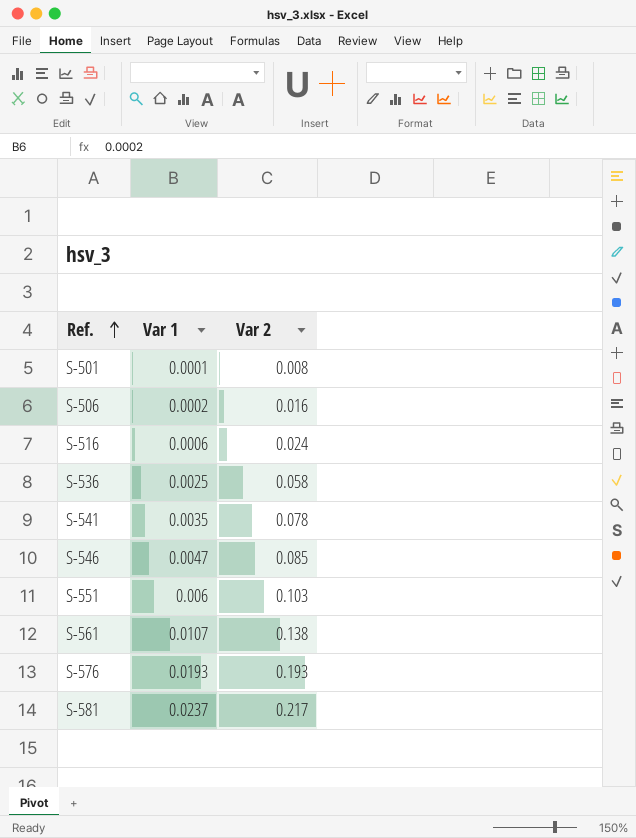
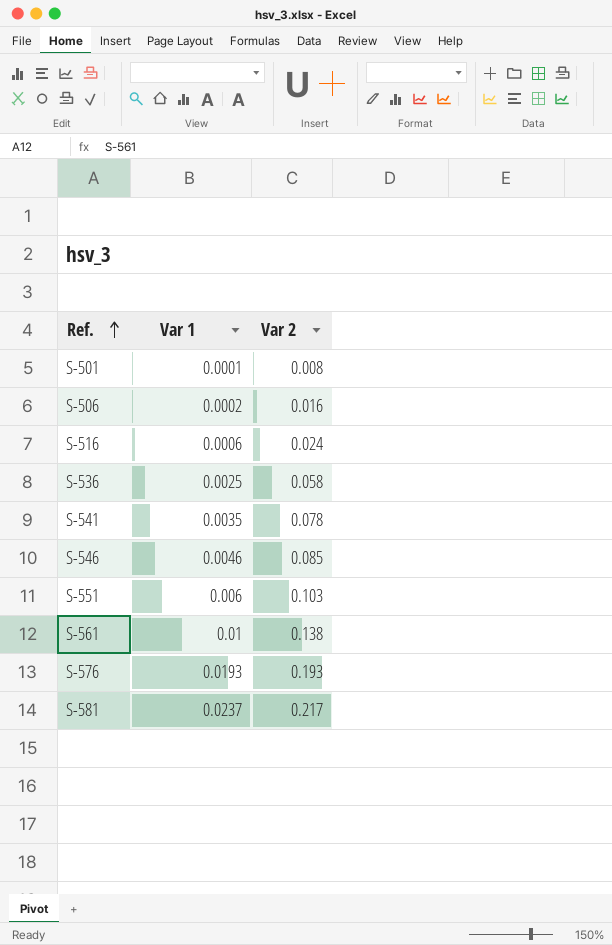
S-546 | Var 1: 0.0047 -> 0.0046
S-561 | Var 1: 0.0107 -> 0.01

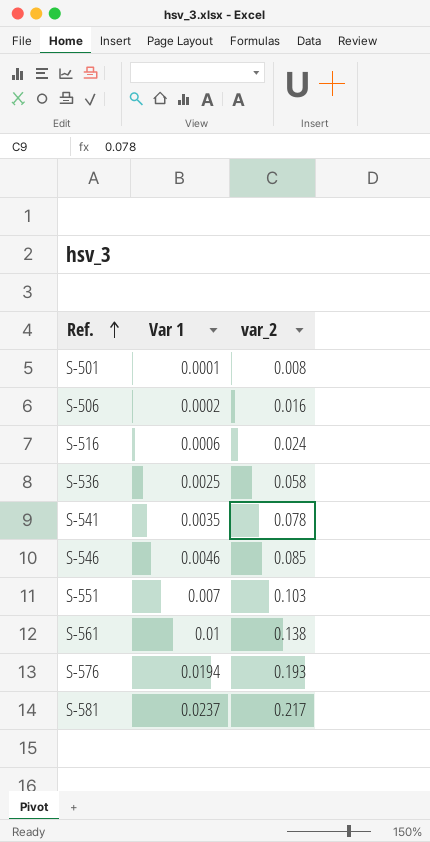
column name: Var 2 -> var_2
S-551 | Var 1: 0.006 -> 0.007
S-576 | Var 1: 0.0193 -> 0.0194

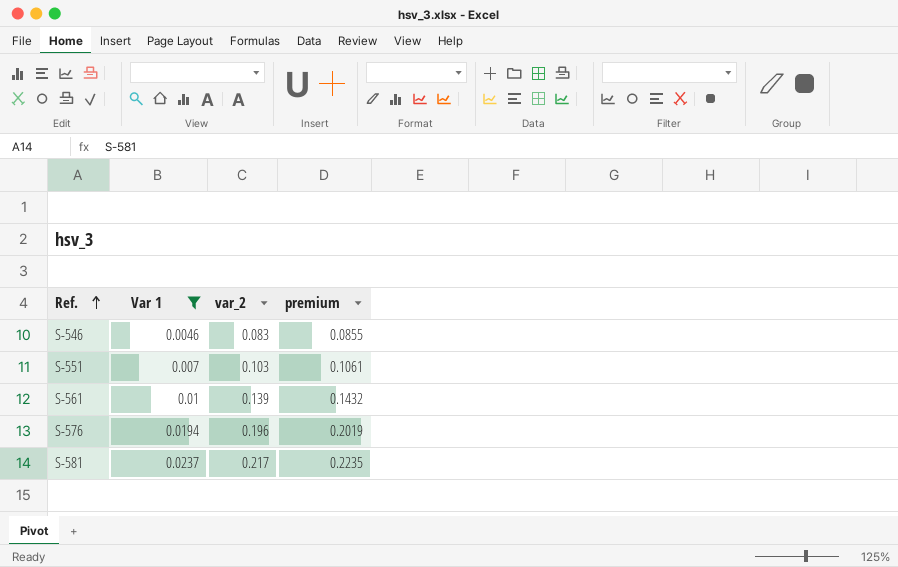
filter: none -> Var 1 >= 0.0046
column premium | formula: none -> [var_2] * 1.03
S-546 | var_2: 0.085 -> 0.083
S-561 | var_2: 0.138 -> 0.139
S-576 | var_2: 0.193 -> 0.196

